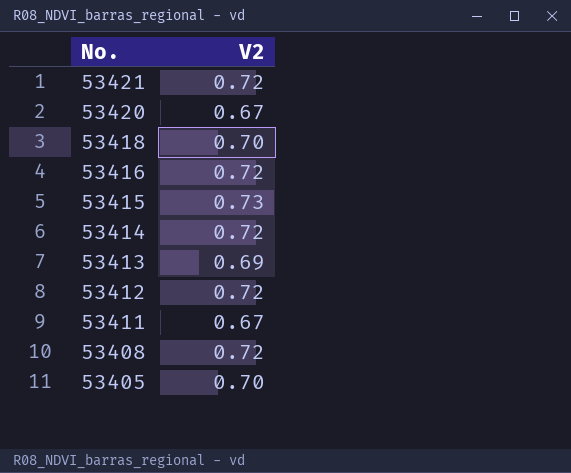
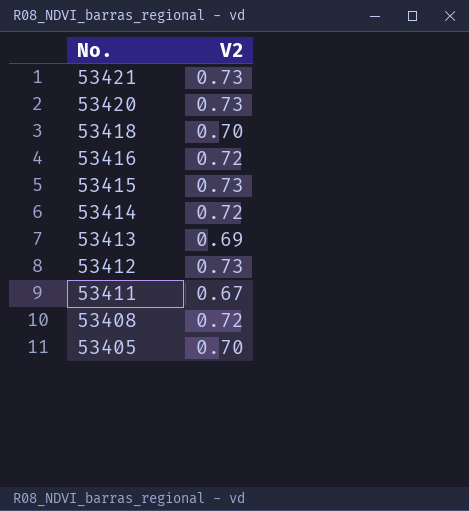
53421 | V2: 0.72 -> 0.73
53420 | V2: 0.67 -> 0.73
53412 | V2: 0.72 -> 0.73

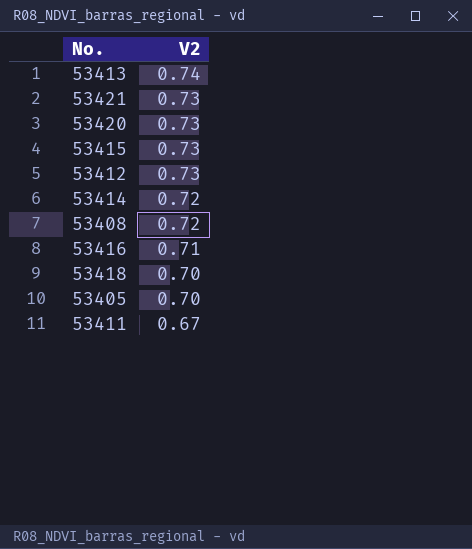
row order: No. descending -> V2 descending
53413 | V2: 0.69 -> 0.74
53416 | V2: 0.72 -> 0.71

